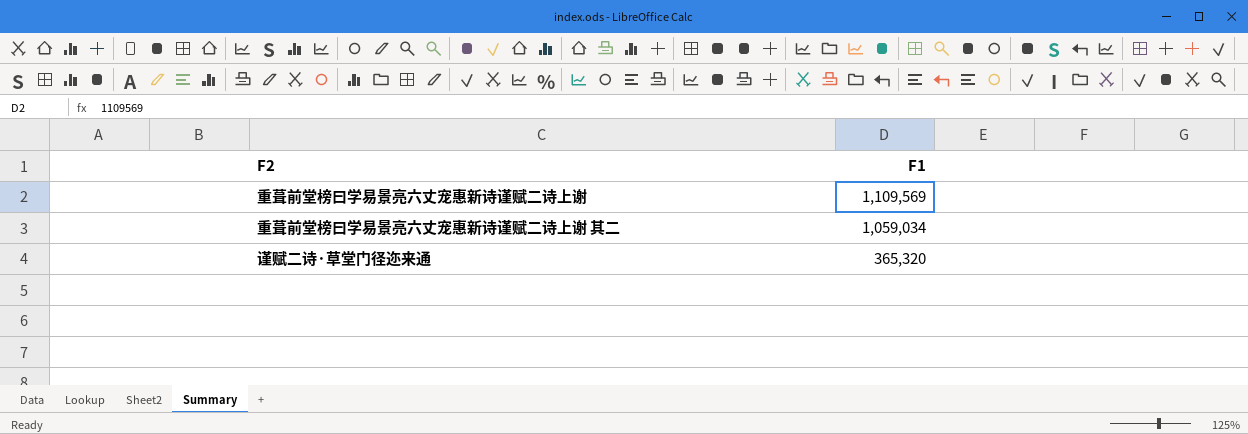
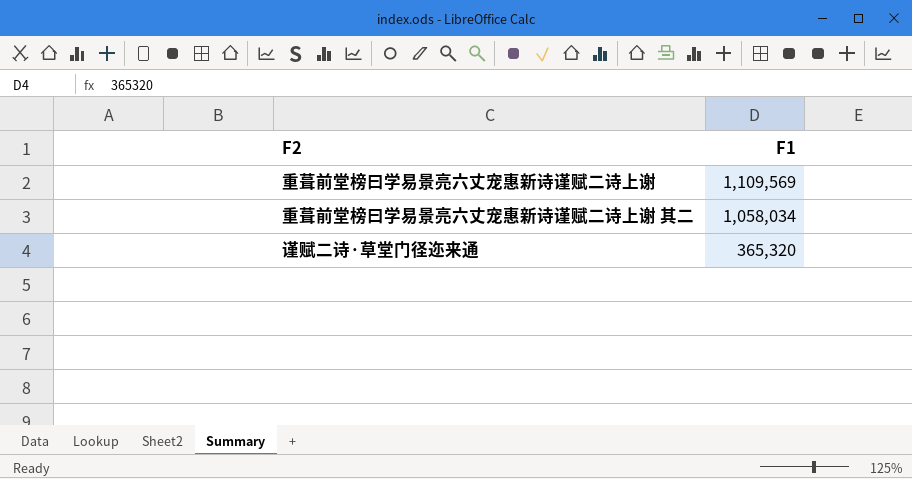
重葺前堂榜曰学易景亮六丈宠惠新诗谨赋二诗上谢 其二 | F1: 1,059,034 -> 1,058,034

